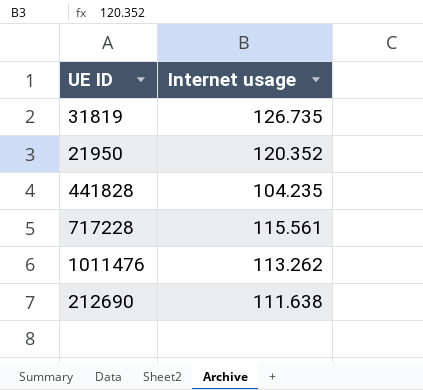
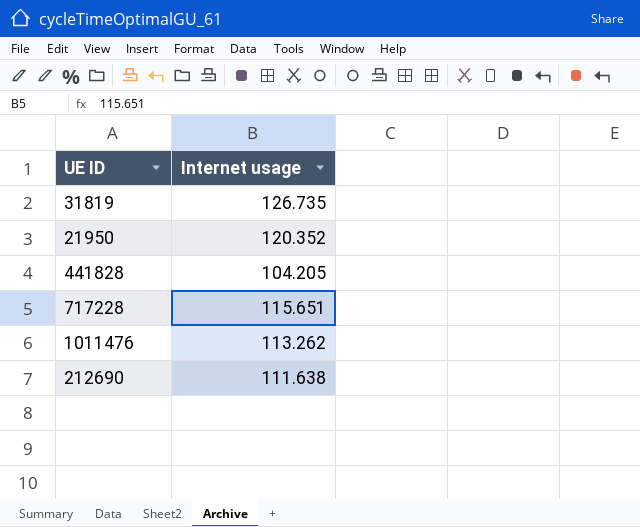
441828 | Internet usage: 104.235 -> 104.205
717228 | Internet usage: 115.561 -> 115.651

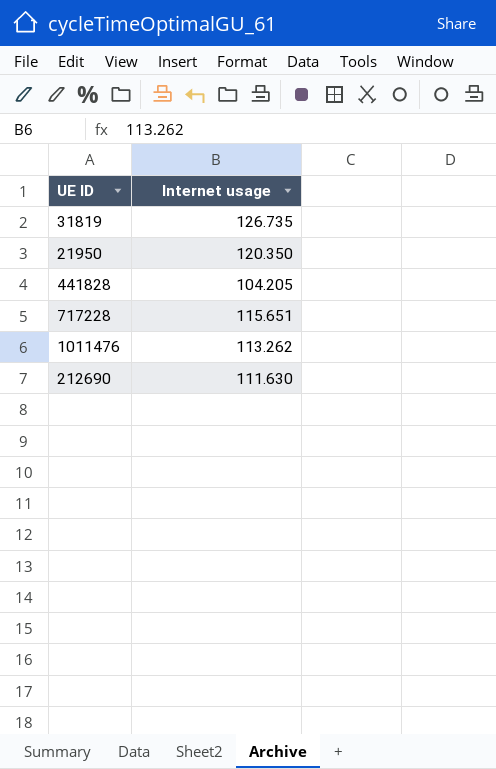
21950 | Internet usage: 120.352 -> 120.350
212690 | Internet usage: 111.638 -> 111.630

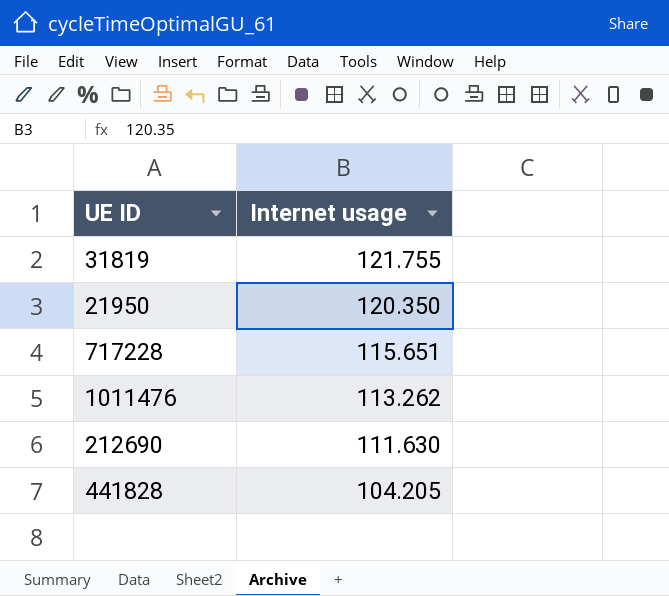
row order: none -> Internet usage descending
31819 | Internet usage: 126.735 -> 121.755

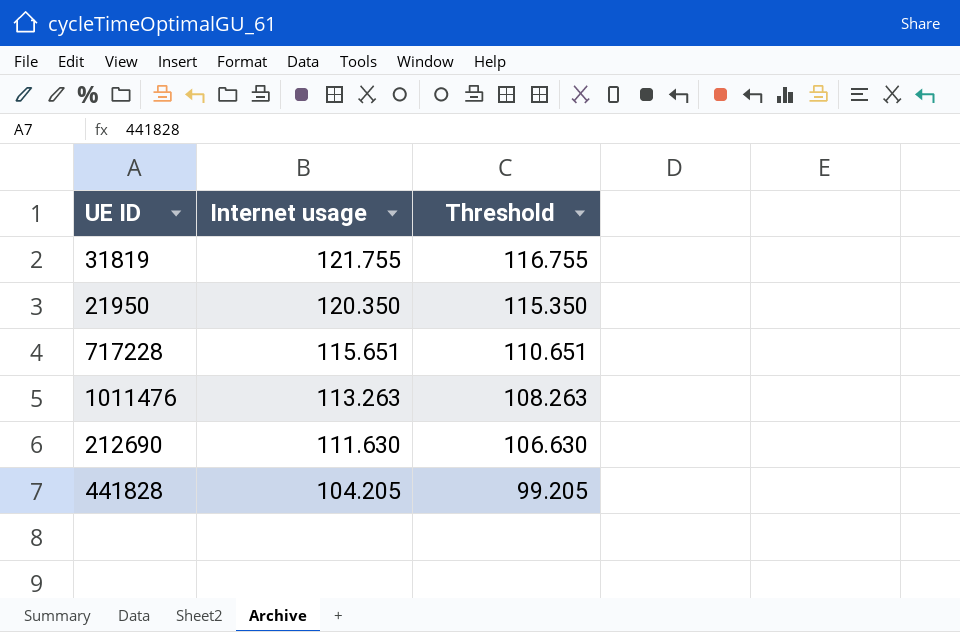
column Threshold | formula: none -> [Internet usage] - 5
1011476 | Internet usage: 113.262 -> 113.263

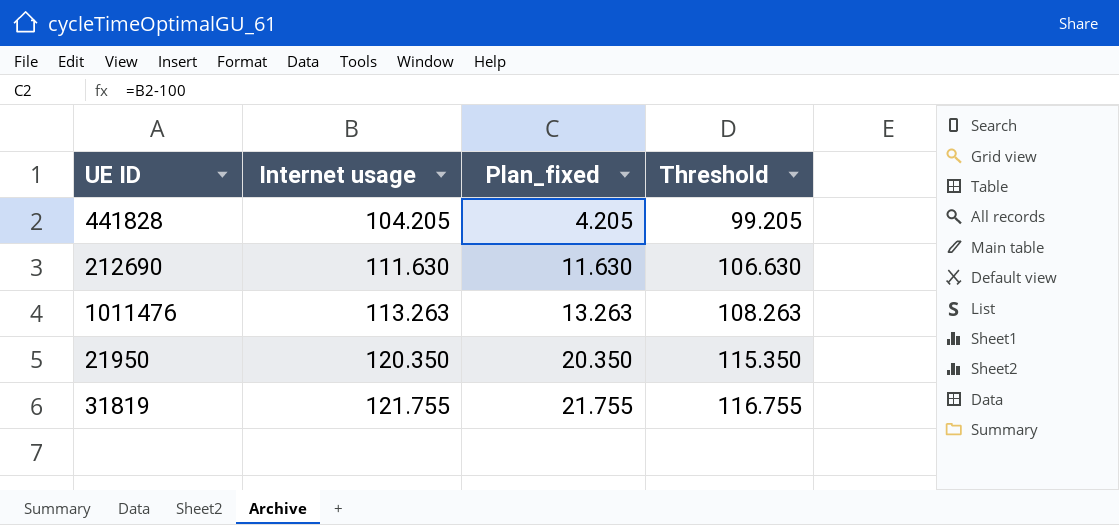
row order: Internet usage descending -> Internet usage ascending
column Plan_fixed | formula: none -> [Internet usage] - 100
row 717228: 115.651 | 110.651 -> none

